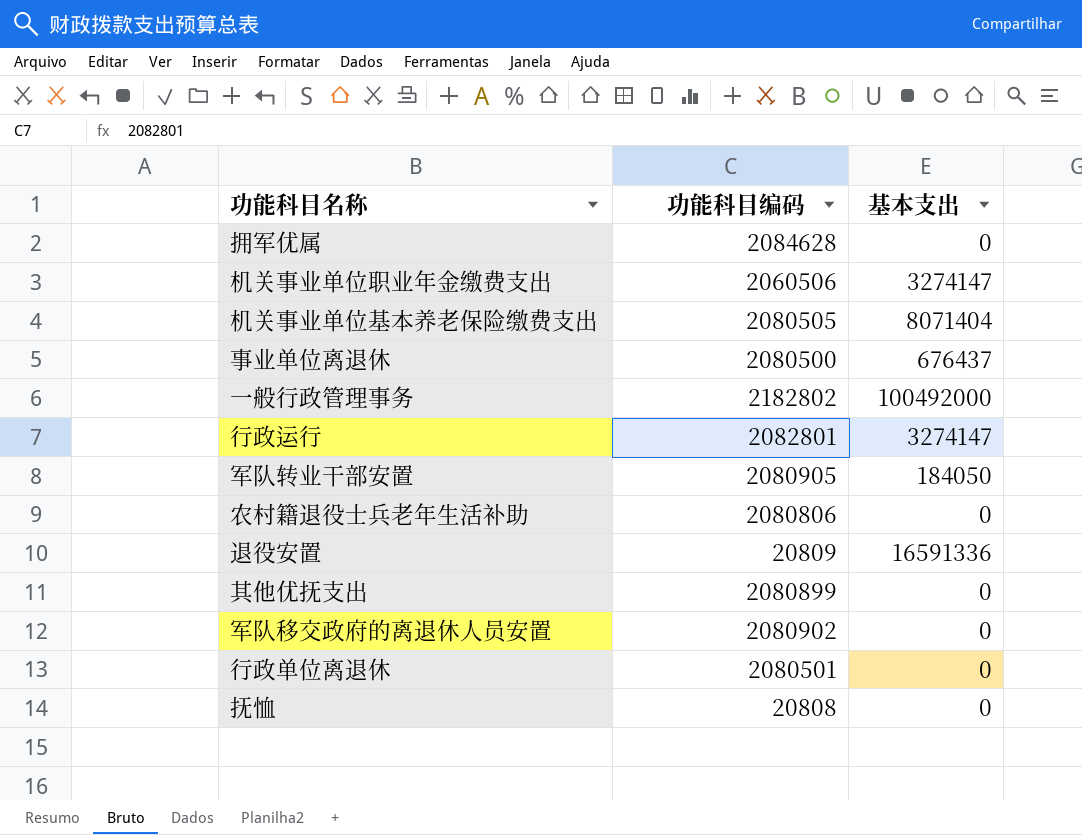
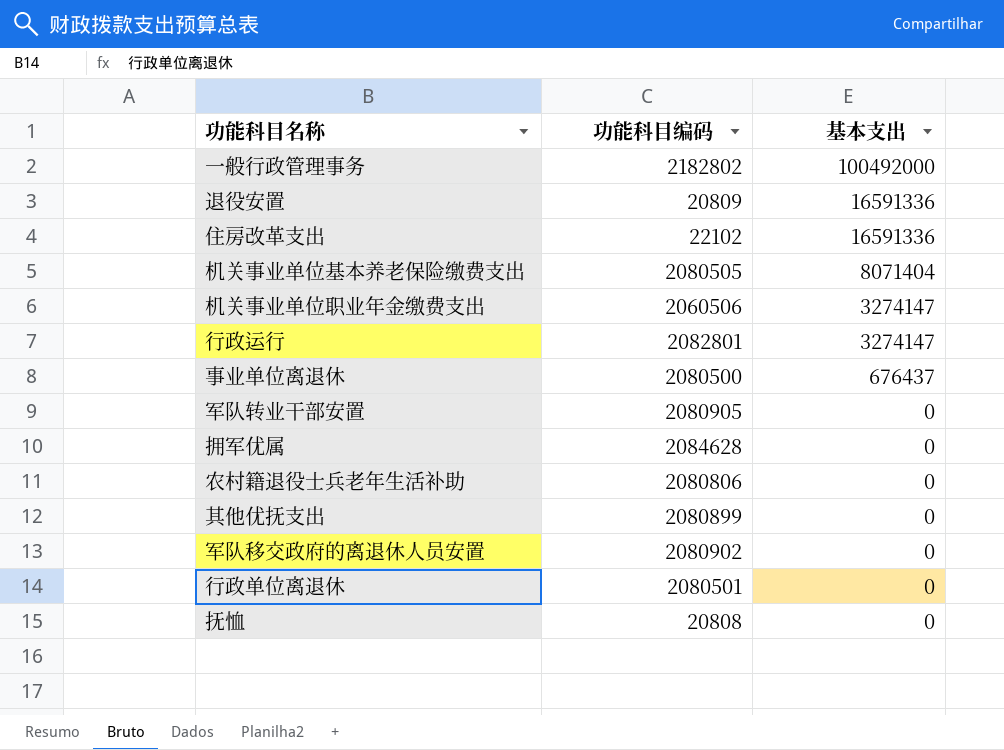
row order: none -> 基本支出 descending
row 住房改革支出: none -> 22102 | 16591336
军队转业干部安置 | 基本支出: 184050 -> 0

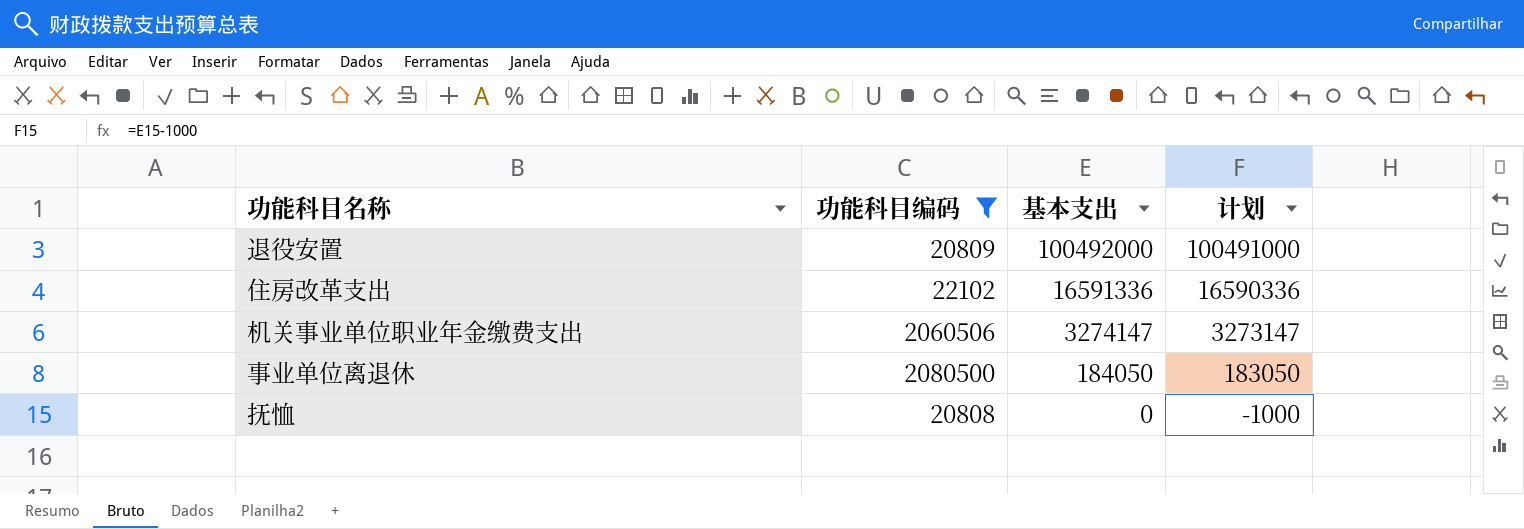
filter: none -> 功能科目编码 <= 2080500
column 计划 | formula: none -> [基本支出] - 1000
退役安置 | 基本支出: 16591336 -> 100492000
事业单位离退休 | 基本支出: 676437 -> 184050

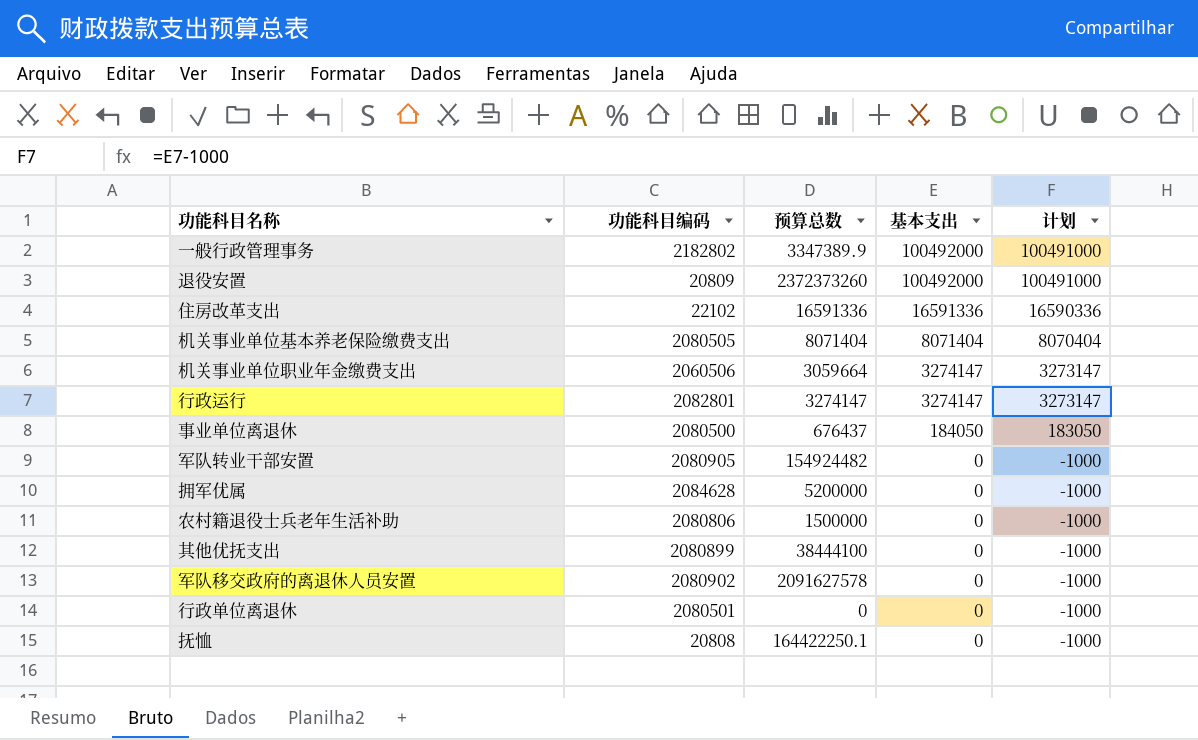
filter: 功能科目编码 <= 2080500 -> none
column 预算总数 | position: none -> 3

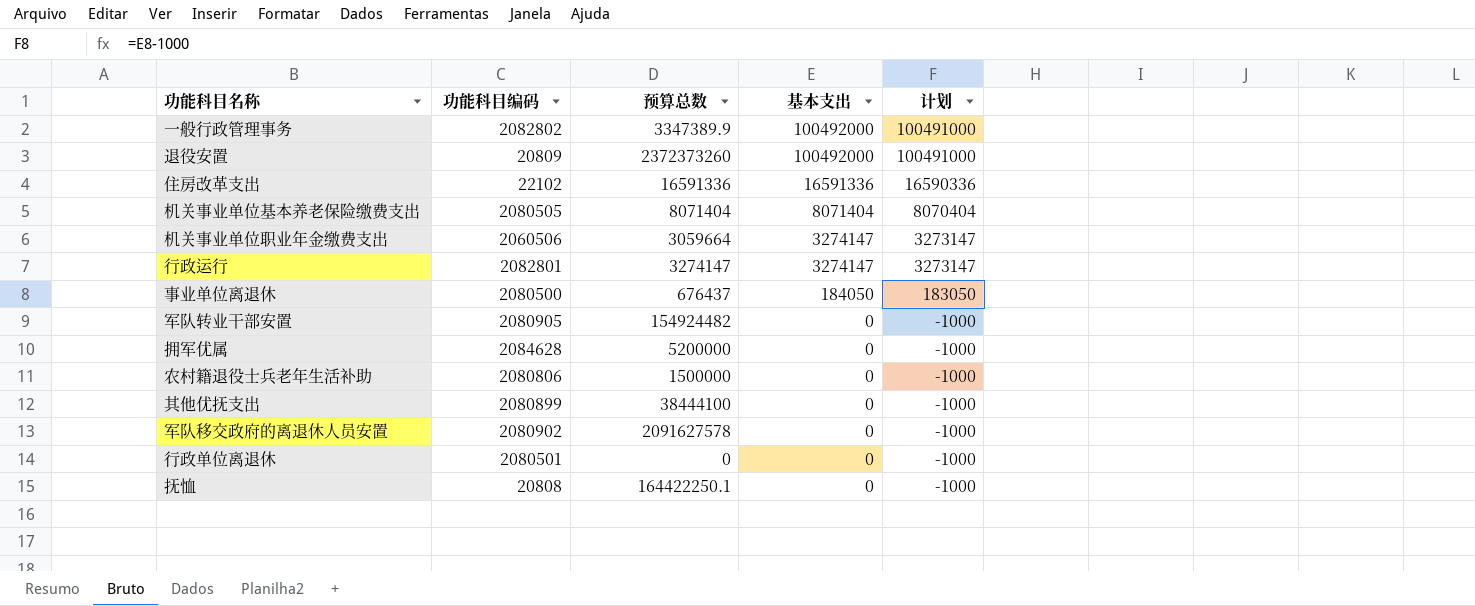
一般行政管理事务 | 功能科目编码: 2182802 -> 2082802

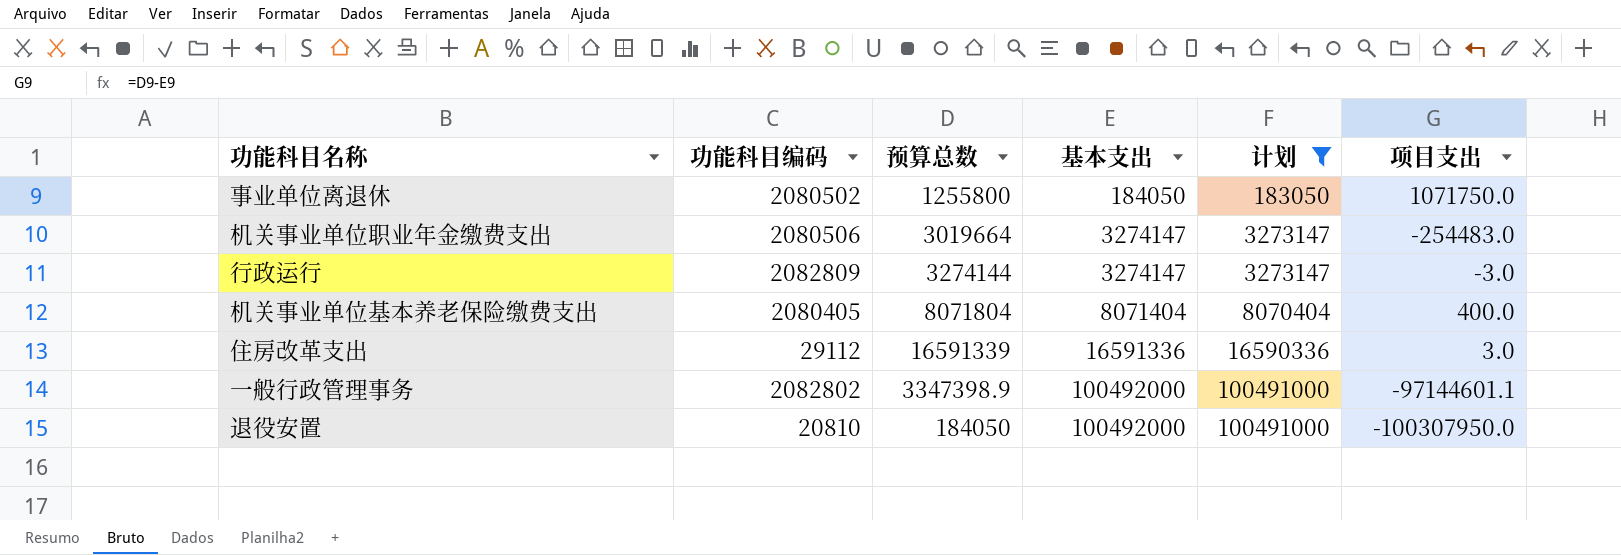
filter: none -> 计划 != -1000
row order: 基本支出 descending -> 基本支出 ascending
column 项目支出 | formula: none -> [预算总数] - [基本支出]
事业单位离退休 | 功能科目编码: 2080500 -> 2080502
事业单位离退休 | 预算总数: 676437 -> 1255800
机关事业单位职业年金缴费支出 | 功能科目编码: 2060506 -> 2080506
机关事业单位职业年金缴费支出 | 预算总数: 3059664 -> 3019664
行政运行 | 功能科目编码: 2082801 -> 2082809
行政运行 | 预算总数: 3274147 -> 3274144
机关事业单位基本养老保险缴费支出 | 功能科目编码: 2080505 -> 2080405
机关事业单位基本养老保险缴费支出 | 预算总数: 8071404 -> 8071804
住房改革支出 | 功能科目编码: 22102 -> 29112
住房改革支出 | 预算总数: 16591336 -> 16591339
一般行政管理事务 | 预算总数: 3347389.9 -> 3347398.9
退役安置 | 功能科目编码: 20809 -> 20810
退役安置 | 预算总数: 2372373260 -> 184050

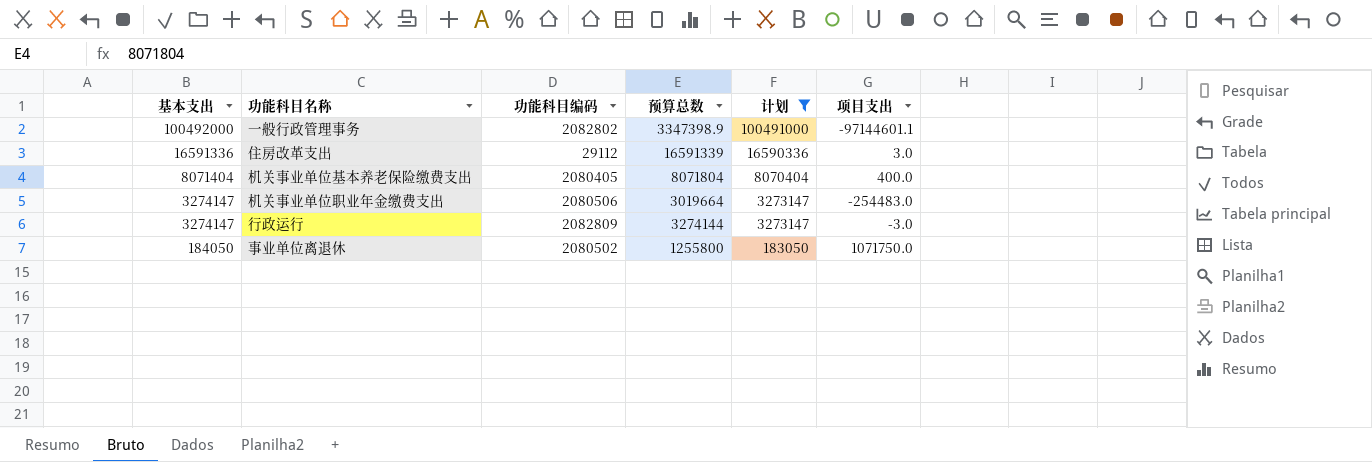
row order: 基本支出 ascending -> 基本支出 descending
column 基本支出 | position: 4 -> 1
row 退役安置: 20810 | 184050 | 100492000 | 100491000 | -100307950.0 -> none

